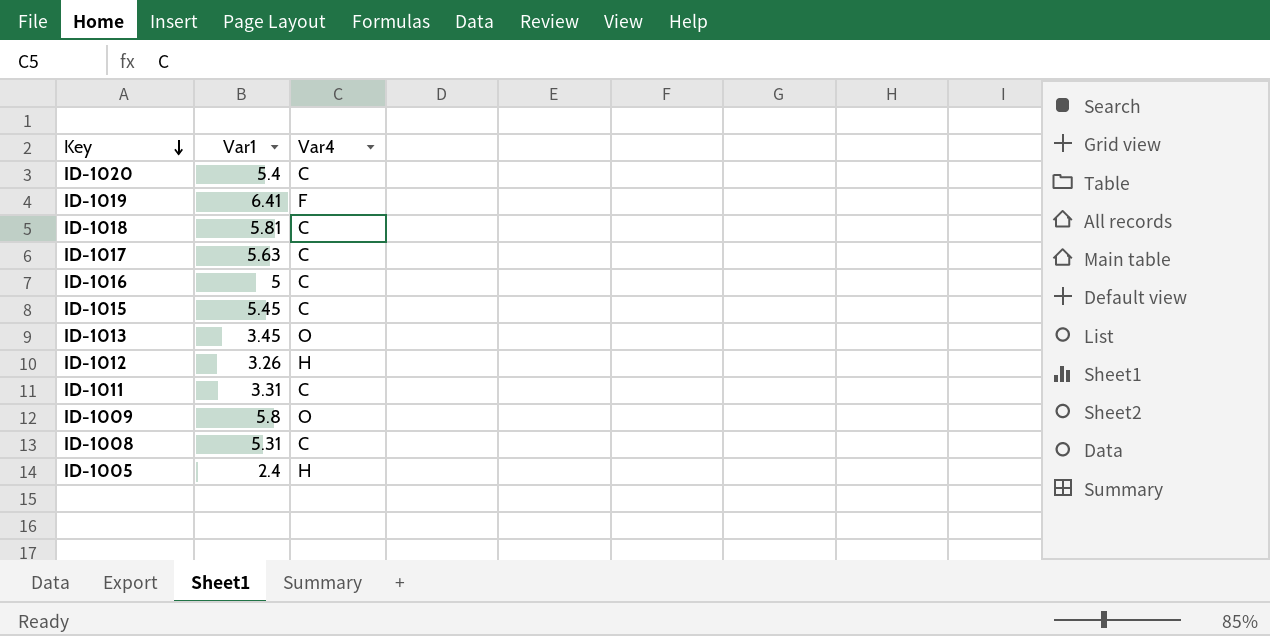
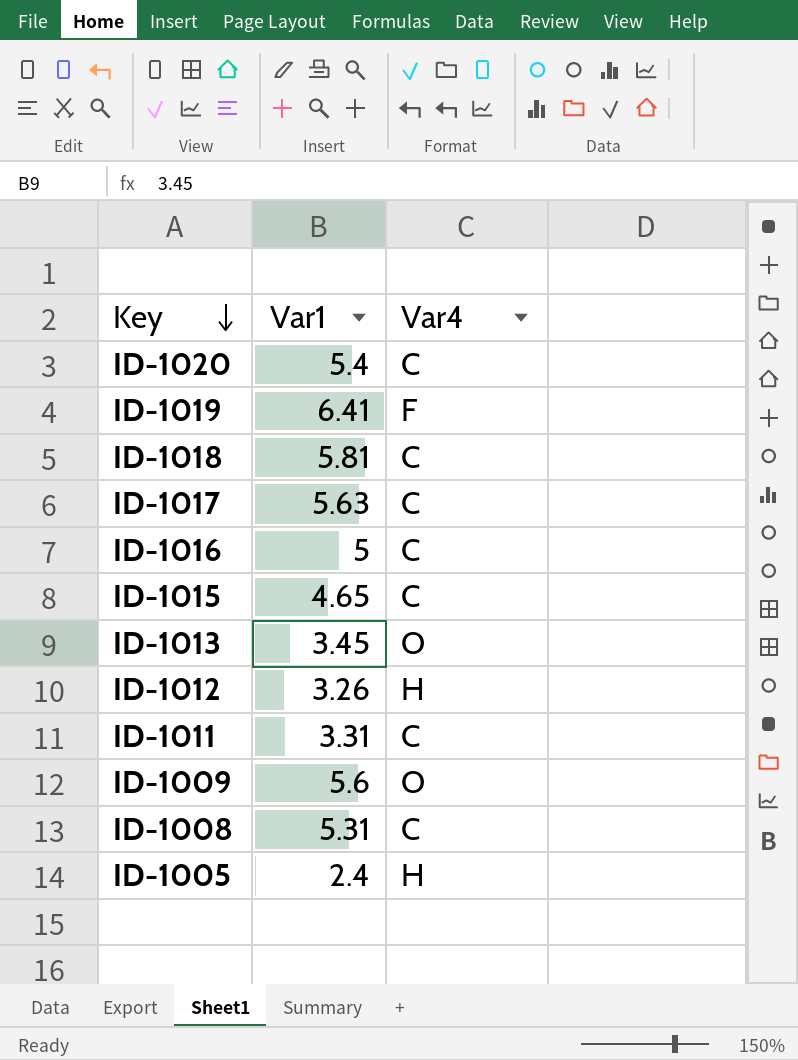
ID-1015 | Var1: 5.45 -> 4.65
ID-1009 | Var1: 5.8 -> 5.6

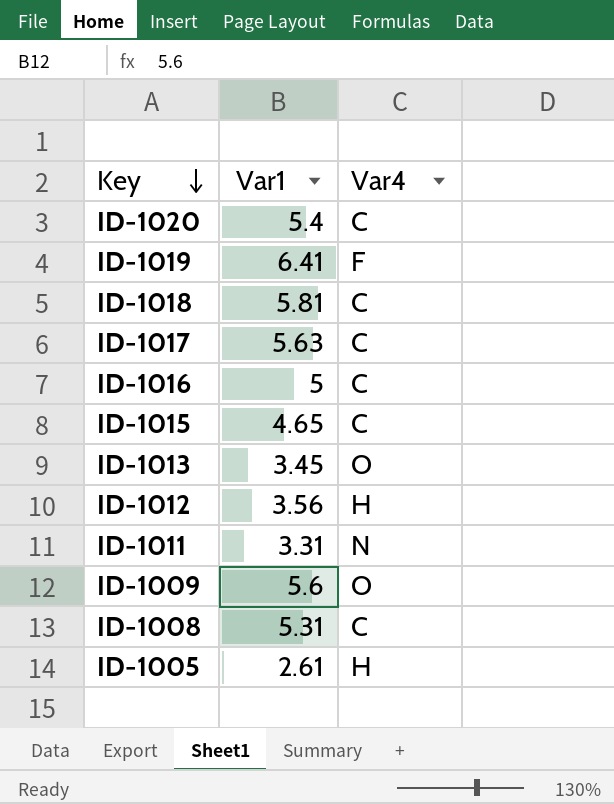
ID-1012 | Var1: 3.26 -> 3.56
ID-1011 | Var4: C -> N
ID-1005 | Var1: 2.4 -> 2.61

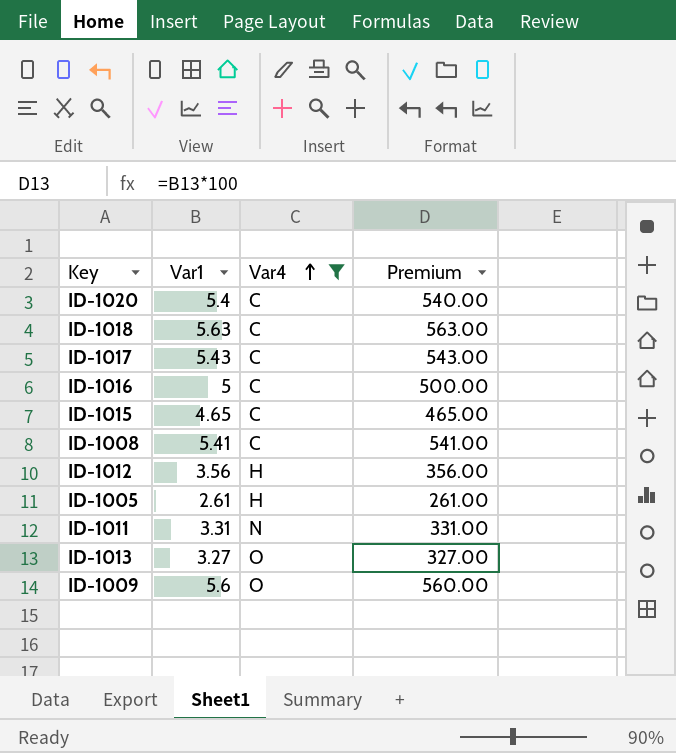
filter: none -> Var4 != F
row order: Key descending -> Var4 ascending
column Premium | formula: none -> [Var1] * 100
ID-1018 | Var1: 5.81 -> 5.63
ID-1017 | Var1: 5.63 -> 5.43
ID-1008 | Var1: 5.31 -> 5.41
ID-1013 | Var1: 3.45 -> 3.27

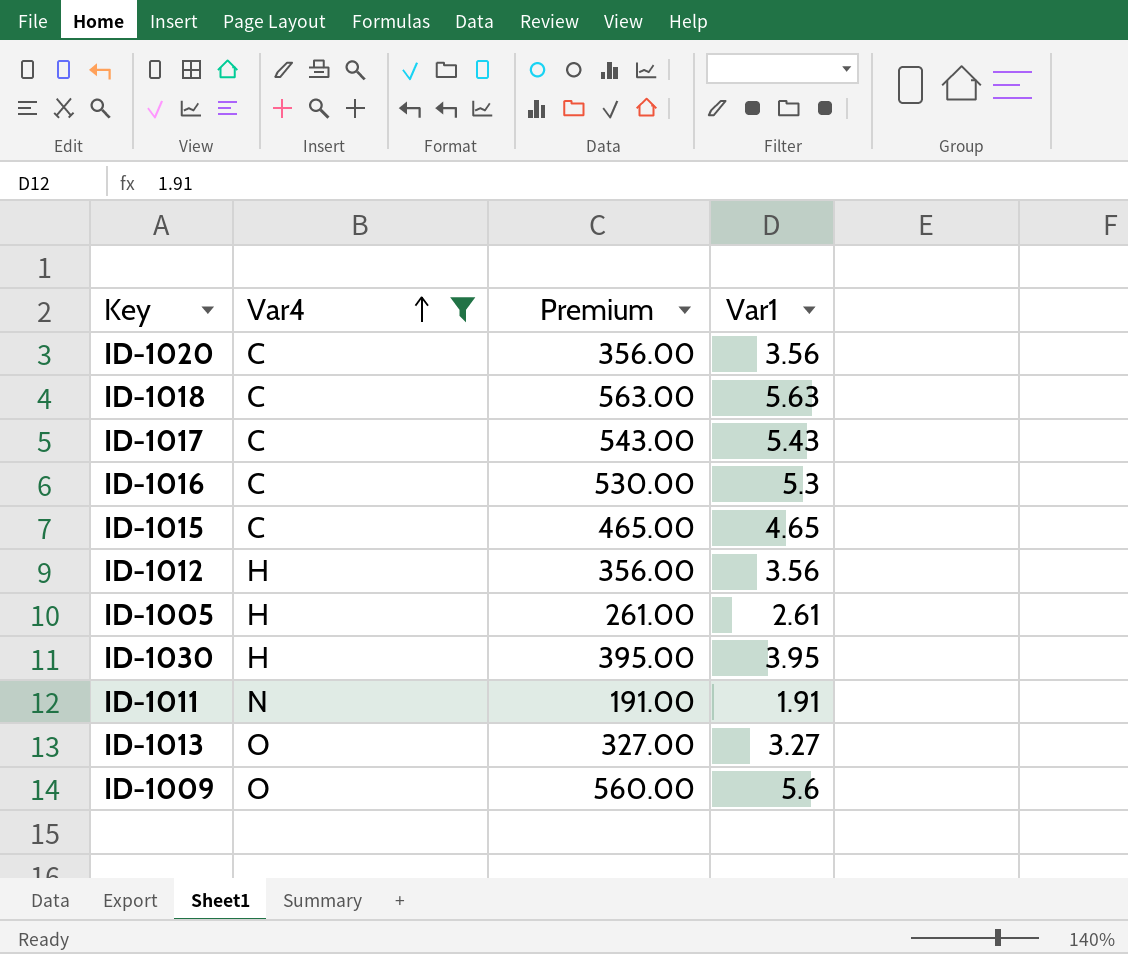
column Var1 | position: 2 -> 4
row ID-1008: 5.41 | C | 541.00 -> none
ID-1020 | Premium: 540.00 -> 356.00
ID-1020 | Var1: 5.4 -> 3.56
ID-1016 | Premium: 500.00 -> 530.00
ID-1016 | Var1: 5 -> 5.3
row ID-1030: none -> H | 395.00 | 3.95
ID-1011 | Premium: 331.00 -> 191.00
ID-1011 | Var1: 3.31 -> 1.91

